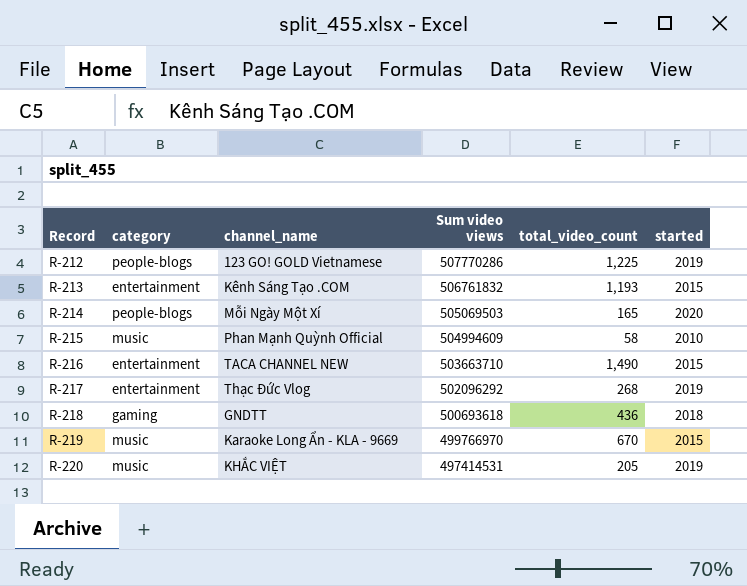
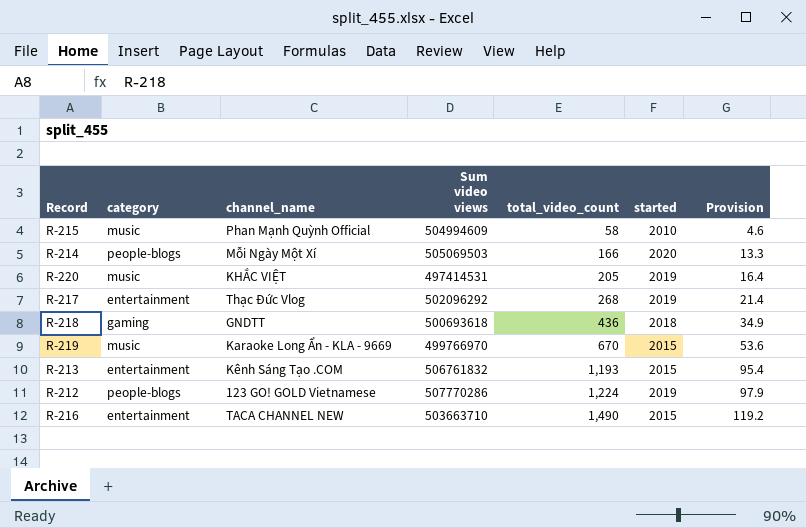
row order: Record ascending -> total_video_count ascending
column Provision | formula: none -> [total_video_count] * 0.08
R-214 | total_video_count: 165 -> 166
R-212 | total_video_count: 1,225 -> 1,224

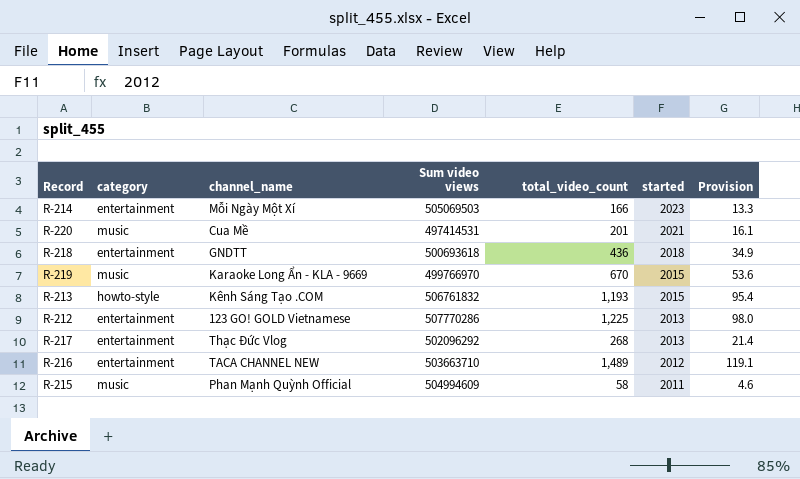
row order: total_video_count ascending -> started descending
R-214 | category: people-blogs -> entertainment
R-214 | started: 2020 -> 2023
R-220 | channel_name: KHẮC VIỆT -> Cua Mề
R-220 | total_video_count: 205 -> 201
R-220 | started: 2019 -> 2021
R-220 | Provision: 16.4 -> 16.1
R-218 | category: gaming -> entertainment
R-213 | category: entertainment -> howto-style
R-212 | category: people-blogs -> entertainment
R-212 | total_video_count: 1,224 -> 1,225
R-212 | started: 2019 -> 2013
R-212 | Provision: 97.9 -> 98.0
R-217 | started: 2019 -> 2013
R-216 | total_video_count: 1,490 -> 1,489
R-216 | started: 2015 -> 2012
R-216 | Provision: 119.2 -> 119.1
R-215 | started: 2010 -> 2011

